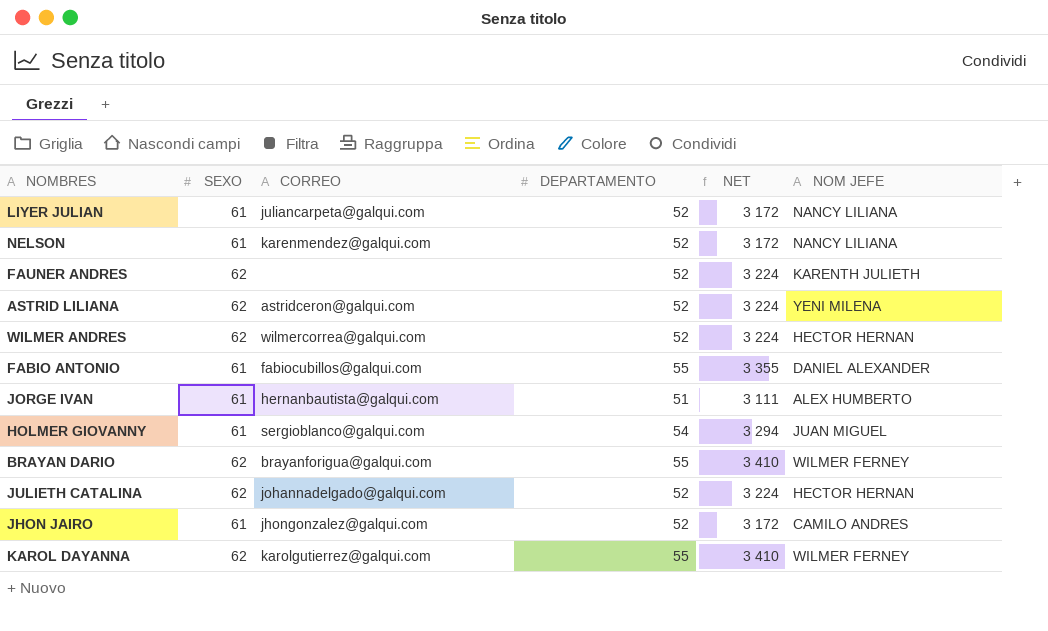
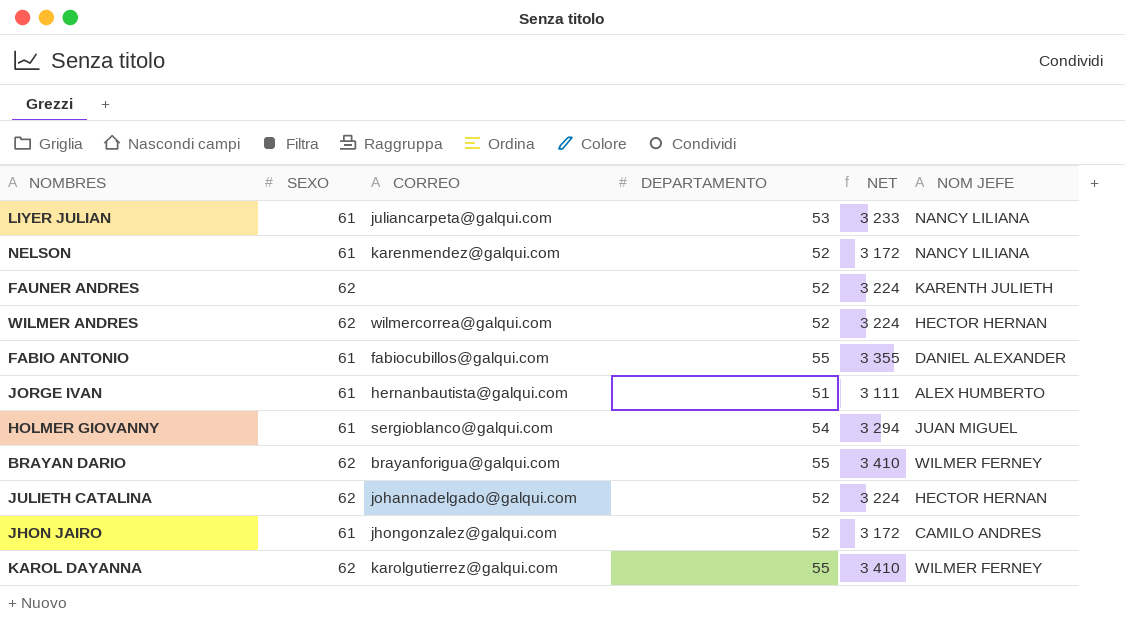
row ASTRID LILIANA: 62 | astridceron@galqui.com | 52 | 3 224 | YENI MILENA -> none
LIYER JULIAN | DEPARTAMENTO: 52 -> 53
LIYER JULIAN | NET: 3 172 -> 3 233

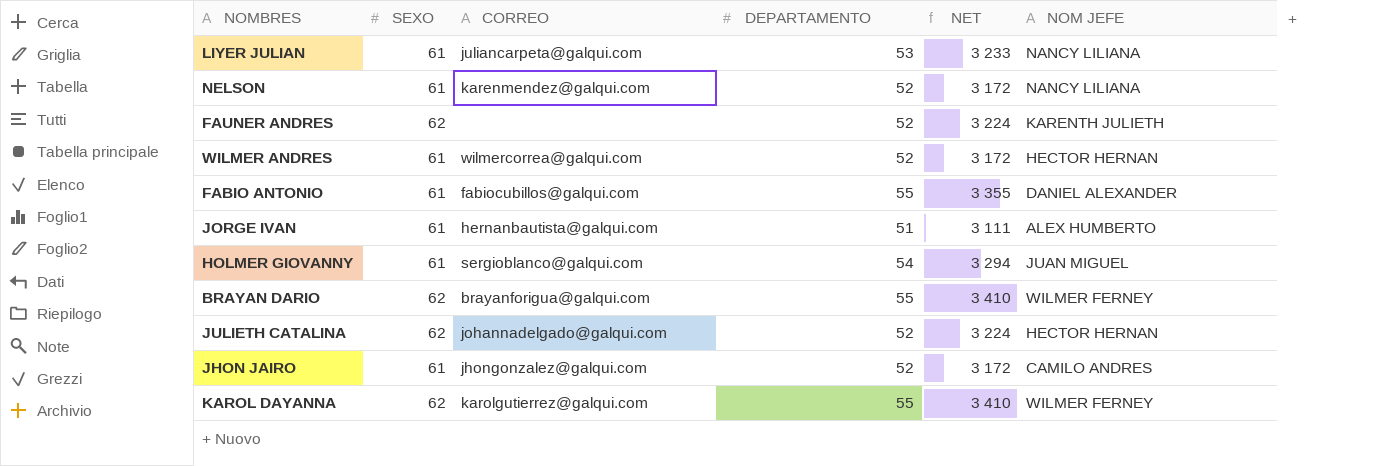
WILMER ANDRES | SEXO: 62 -> 61
WILMER ANDRES | NET: 3 224 -> 3 172

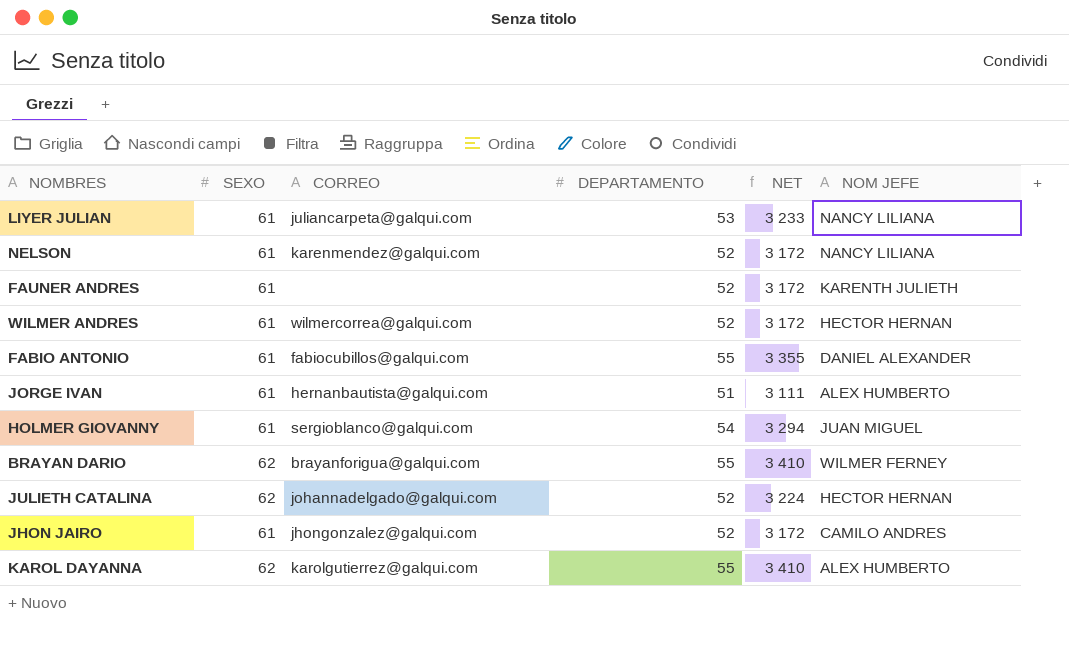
FAUNER ANDRES | SEXO: 62 -> 61
FAUNER ANDRES | NET: 3 224 -> 3 172
KAROL DAYANNA | NOM JEFE: WILMER FERNEY -> ALEX HUMBERTO

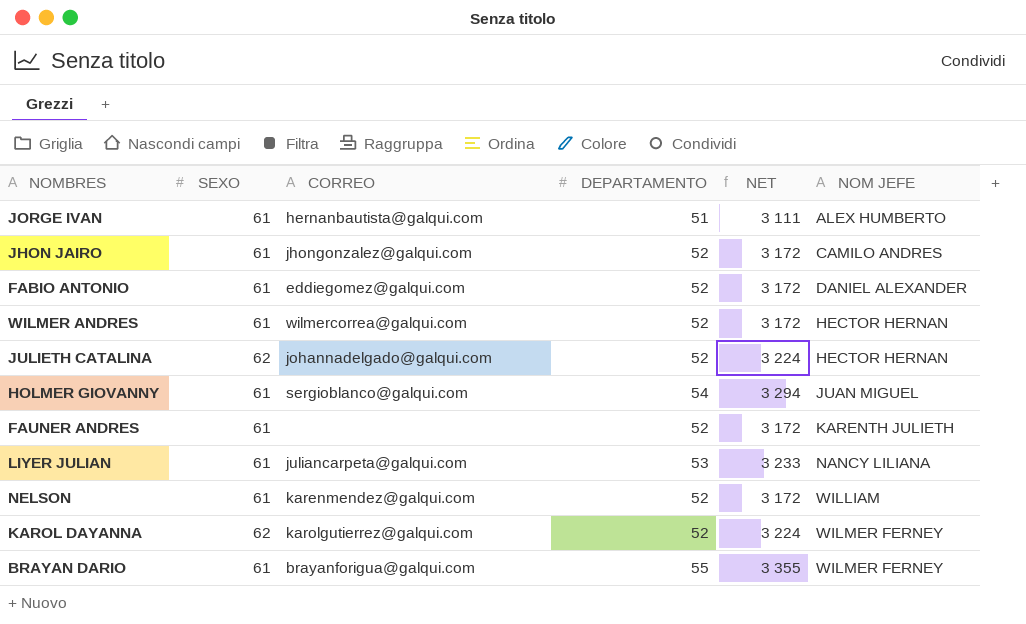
row order: none -> NOM JEFE ascending
FABIO ANTONIO | CORREO: fabiocubillos@galqui.com -> eddiegomez@galqui.com
FABIO ANTONIO | DEPARTAMENTO: 55 -> 52
FABIO ANTONIO | NET: 3 355 -> 3 172
NELSON | NOM JEFE: NANCY LILIANA -> WILLIAM
KAROL DAYANNA | DEPARTAMENTO: 55 -> 52
KAROL DAYANNA | NET: 3 410 -> 3 224
KAROL DAYANNA | NOM JEFE: ALEX HUMBERTO -> WILMER FERNEY
BRAYAN DARIO | SEXO: 62 -> 61
BRAYAN DARIO | NET: 3 410 -> 3 355

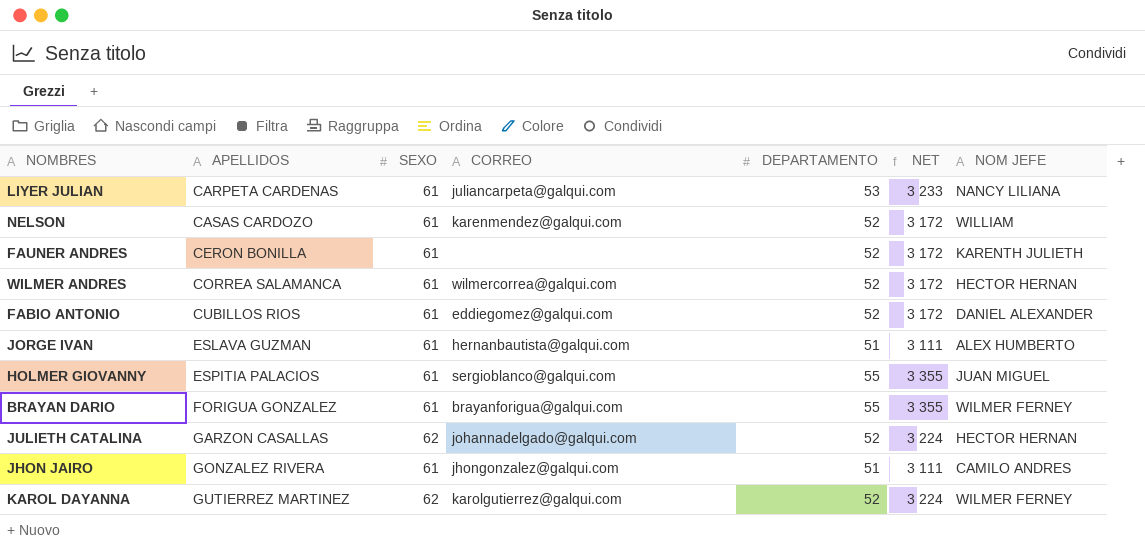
row order: NOM JEFE ascending -> APELLIDOS ascending
column APELLIDOS | position: none -> 2
HOLMER GIOVANNY | DEPARTAMENTO: 54 -> 55
HOLMER GIOVANNY | NET: 3 294 -> 3 355
JHON JAIRO | DEPARTAMENTO: 52 -> 51
JHON JAIRO | NET: 3 172 -> 3 111

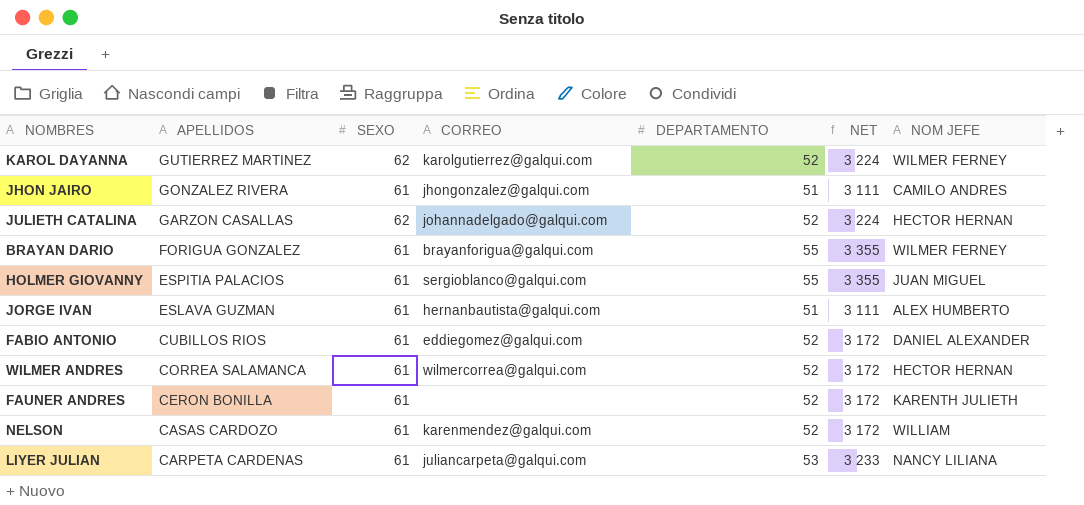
row order: APELLIDOS ascending -> APELLIDOS descending

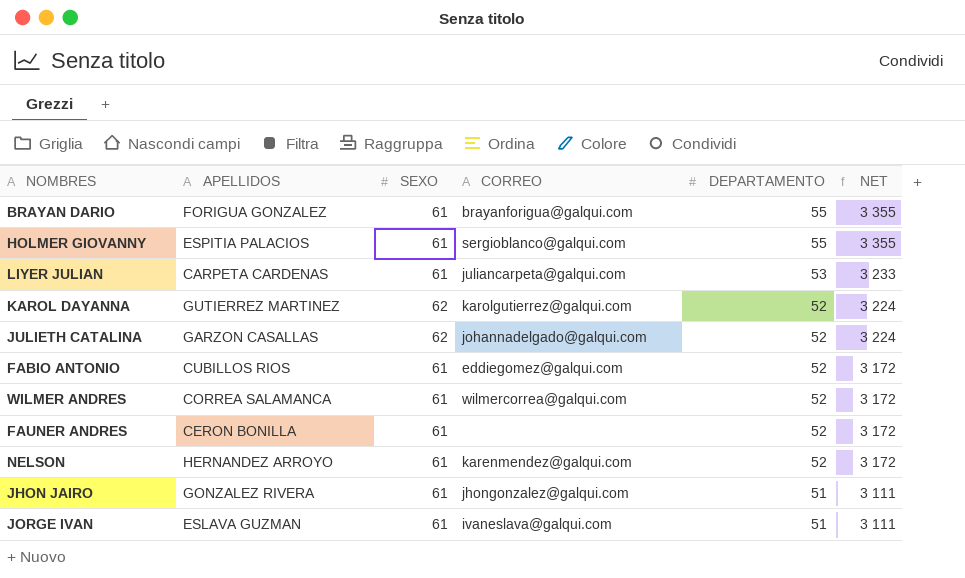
row order: APELLIDOS descending -> DEPARTAMENTO descending
column NOM JEFE | position: 7 -> none
NELSON | APELLIDOS: CASAS CARDOZO -> HERNANDEZ ARROYO
JORGE IVAN | CORREO: hernanbautista@galqui.com -> ivaneslava@galqui.com

